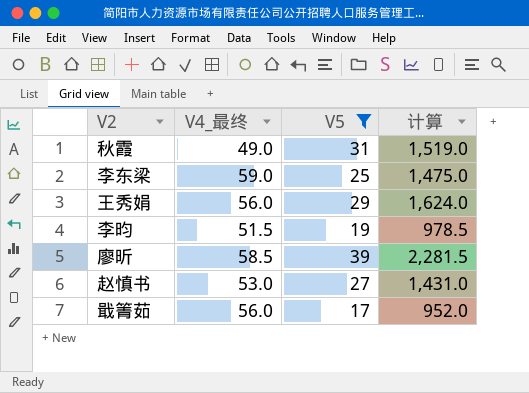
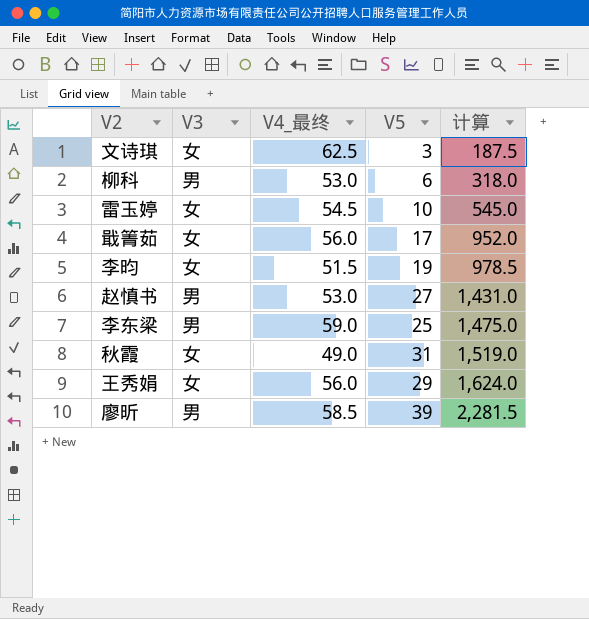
filter: V5 >= 17 -> none
row order: none -> 计算 ascending
column V3 | position: none -> 2

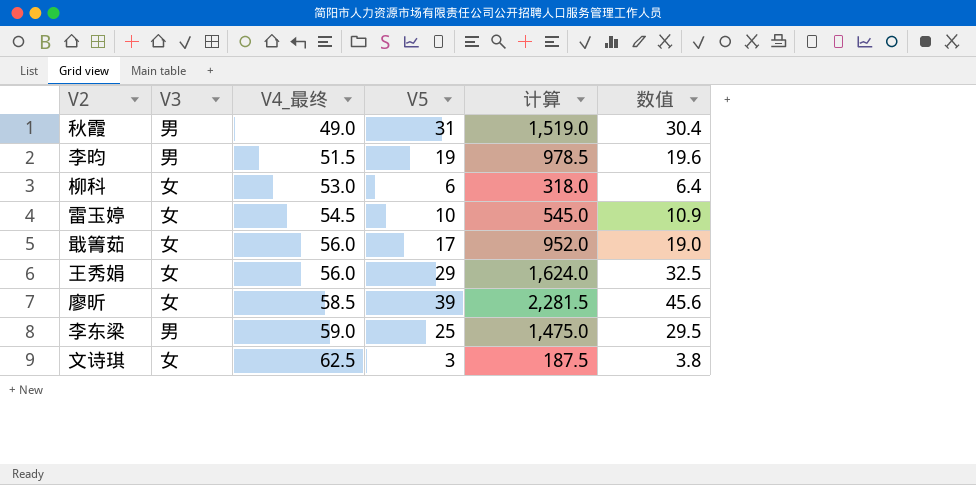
row order: 计算 ascending -> V4_最终 ascending
column 数值 | formula: none -> [计算] * 0.02
row 赵慎书: 男 | 53.0 | 27 | 1,431.0 -> none
秋霞 | V3: 女 -> 男
李昀 | V3: 女 -> 男
柳科 | V3: 男 -> 女
廖昕 | V3: 男 -> 女

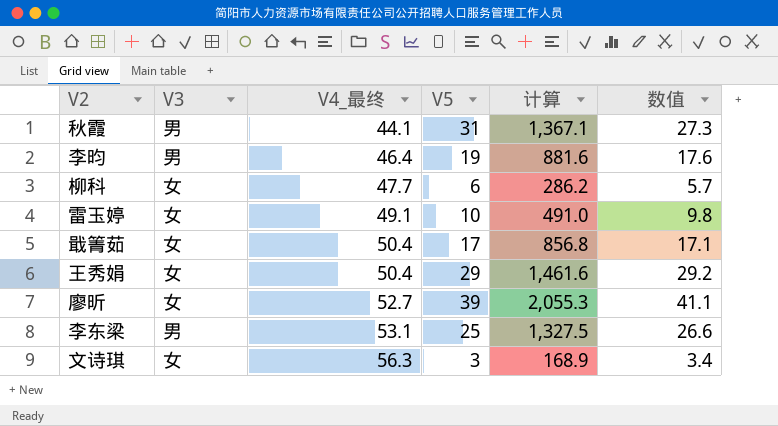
秋霞 | V4_最终: 49.0 -> 44.1
秋霞 | 计算: 1,519.0 -> 1,367.1
秋霞 | 数值: 30.4 -> 27.3
李昀 | V4_最终: 51.5 -> 46.4
李昀 | 计算: 978.5 -> 881.6
李昀 | 数值: 19.6 -> 17.6
柳科 | V4_最终: 53.0 -> 47.7
柳科 | 计算: 318.0 -> 286.2
柳科 | 数值: 6.4 -> 5.7
雷玉婷 | V4_最终: 54.5 -> 49.1
雷玉婷 | 计算: 545.0 -> 491.0
雷玉婷 | 数值: 10.9 -> 9.8
戢箐茹 | V4_最终: 56.0 -> 50.4
戢箐茹 | 计算: 952.0 -> 856.8
戢箐茹 | 数值: 19.0 -> 17.1
王秀娟 | V4_最终: 56.0 -> 50.4
王秀娟 | 计算: 1,624.0 -> 1,461.6
王秀娟 | 数值: 32.5 -> 29.2
廖昕 | V4_最终: 58.5 -> 52.7
廖昕 | 计算: 2,281.5 -> 2,055.3
廖昕 | 数值: 45.6 -> 41.1
李东梁 | V4_最终: 59.0 -> 53.1
李东梁 | 计算: 1,475.0 -> 1,327.5
李东梁 | 数值: 29.5 -> 26.6
文诗琪 | V4_最终: 62.5 -> 56.3
文诗琪 | 计算: 187.5 -> 168.9
文诗琪 | 数值: 3.8 -> 3.4

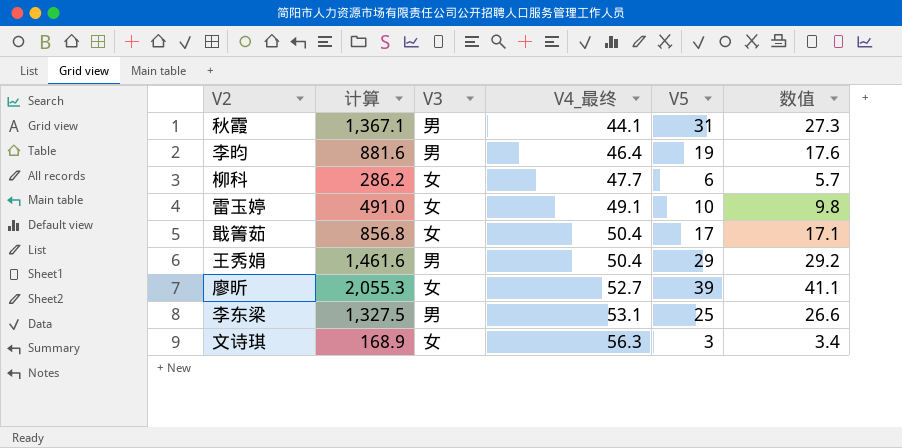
column 计算 | position: 5 -> 2
王秀娟 | V3: 女 -> 男

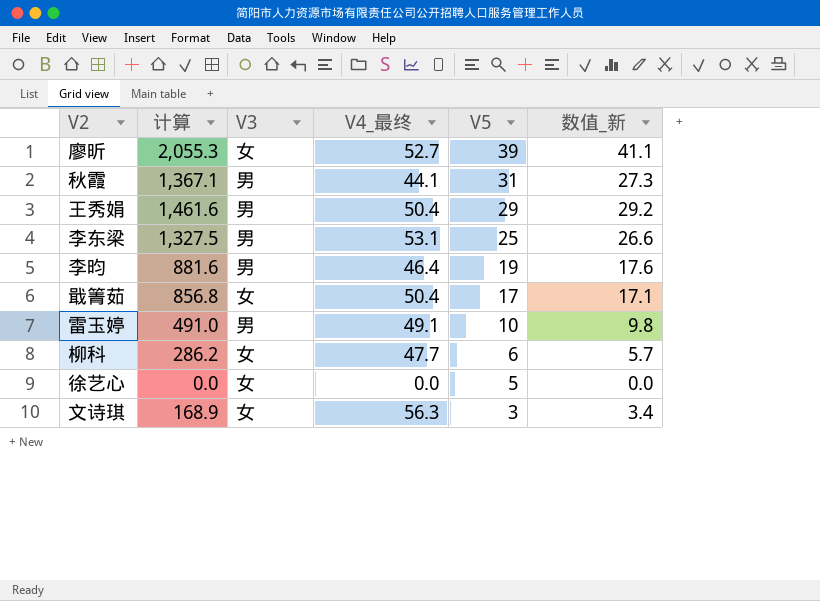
row order: V4_最终 ascending -> V5 descending
column name: 数值 -> 数值_新
雷玉婷 | V3: 女 -> 男
row 徐艺心: none -> 0.0 | 女 | 0.0 | 5 | 0.0

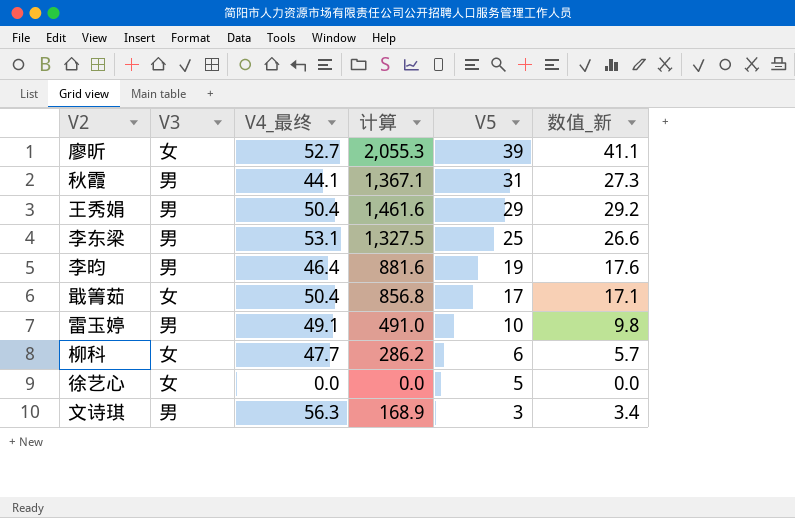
column 计算 | position: 2 -> 4
文诗琪 | V3: 女 -> 男

